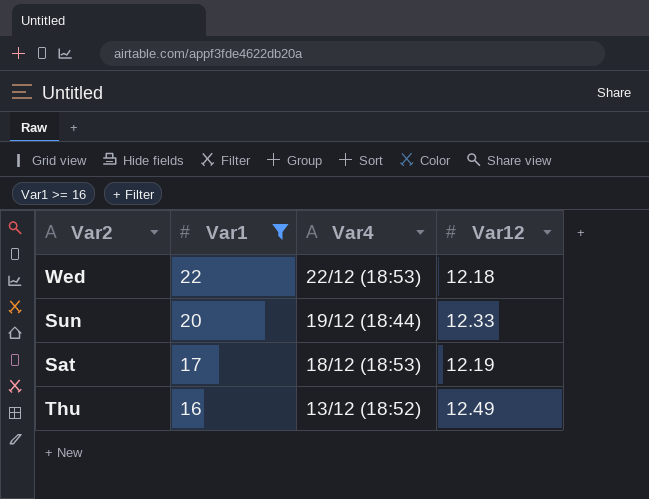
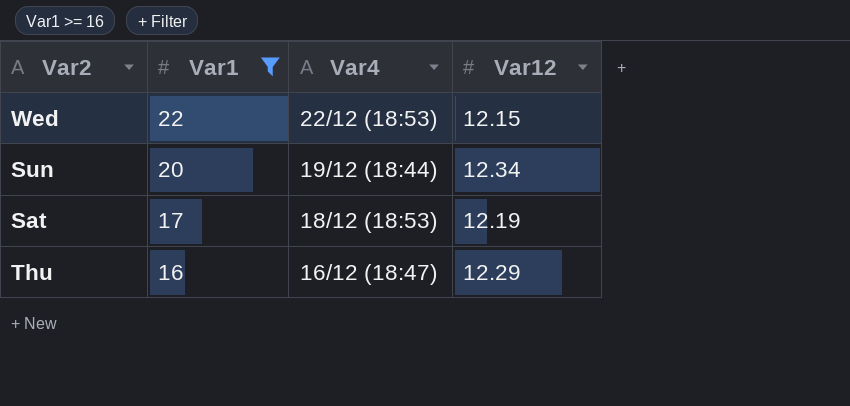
Wed | Var12: 12.18 -> 12.15
Sun | Var12: 12.33 -> 12.34
Thu | Var4: 13/12 (18:52) -> 16/12 (18:47)
Thu | Var12: 12.49 -> 12.29

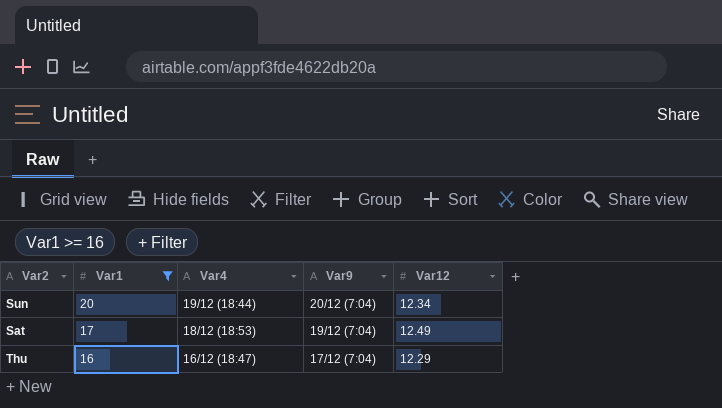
column Var9 | position: none -> 4
row Wed: 22 | 22/12 (18:53) | 12.15 -> none
Sat | Var12: 12.19 -> 12.49

